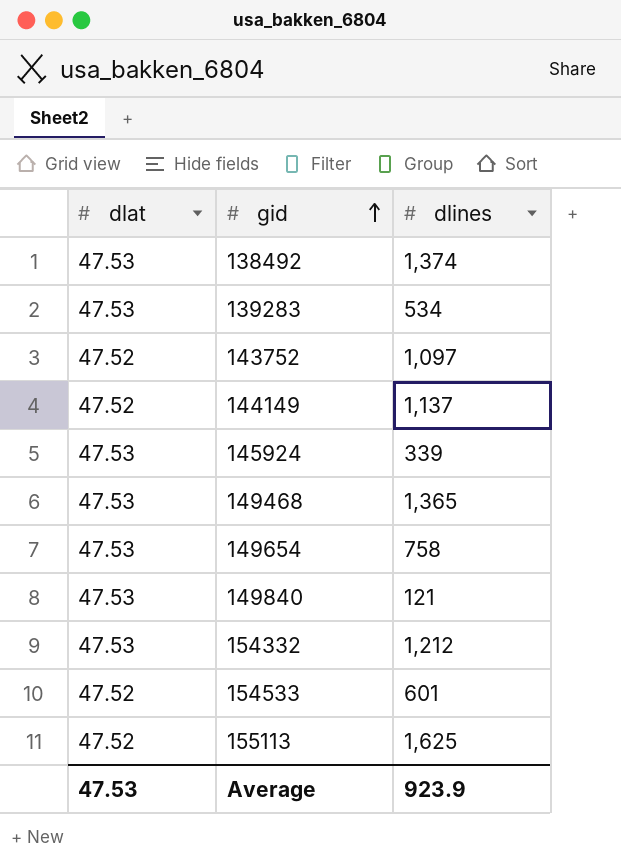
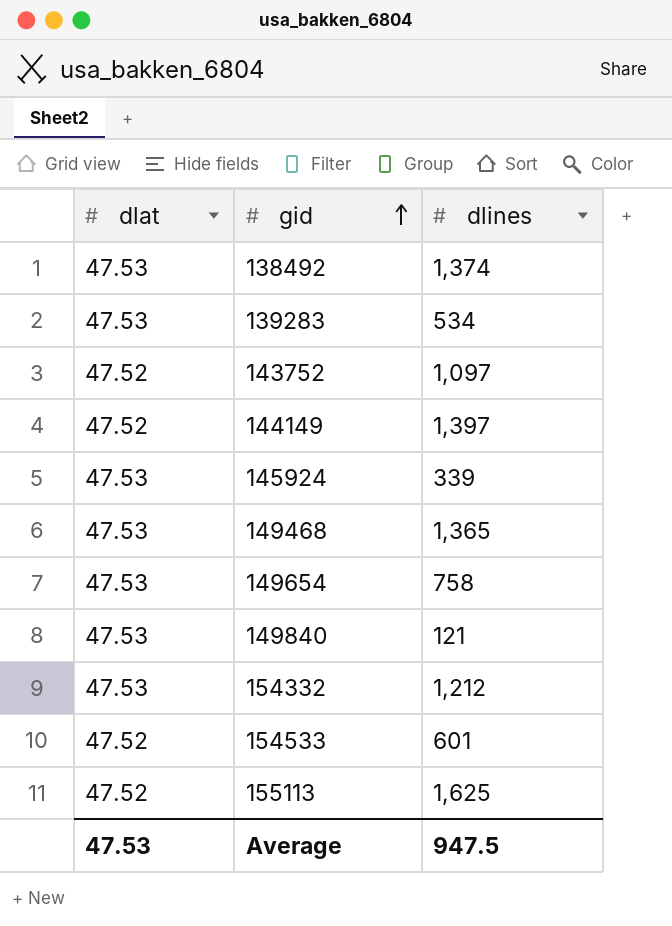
144149 | dlines: 1,137 -> 1,397
Average | dlines: 923.9 -> 947.5

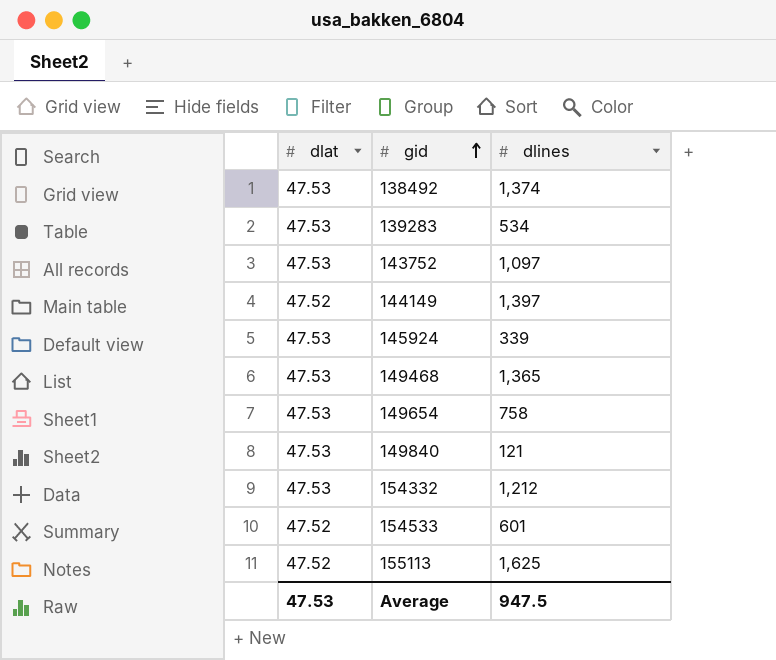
143752 | dlat: 47.52 -> 47.53

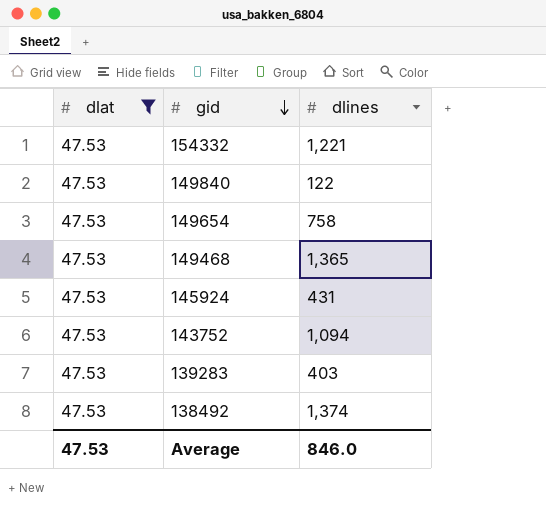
filter: none -> dlat = 47.53
row order: gid ascending -> gid descending
154332 | dlines: 1,212 -> 1,221
149840 | dlines: 121 -> 122
145924 | dlines: 339 -> 431
143752 | dlines: 1,097 -> 1,094
139283 | dlines: 534 -> 403
Average | dlines: 947.5 -> 846.0

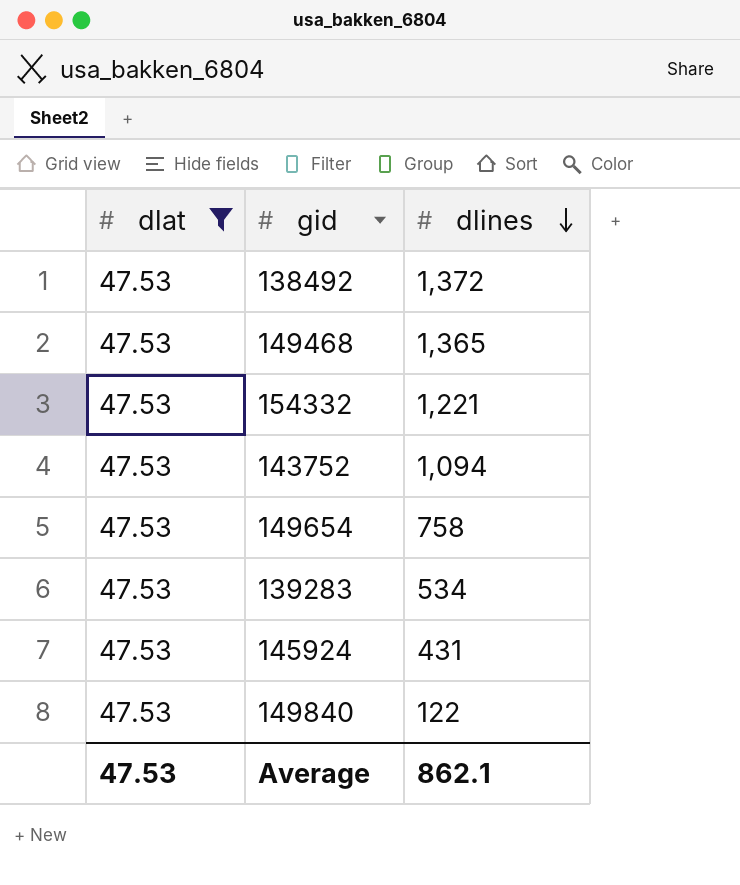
row order: gid descending -> dlines descending
138492 | dlines: 1,374 -> 1,372
139283 | dlines: 403 -> 534
Average | dlines: 846.0 -> 862.1

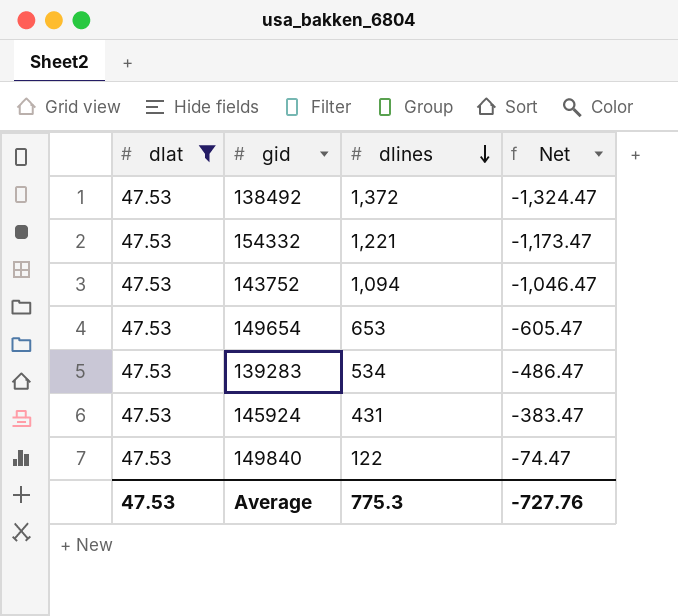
column Net | formula: none -> [dlat] - [dlines]
row 149468: 47.53 | 1,365 -> none
149654 | dlines: 758 -> 653
Average | dlines: 862.1 -> 775.3

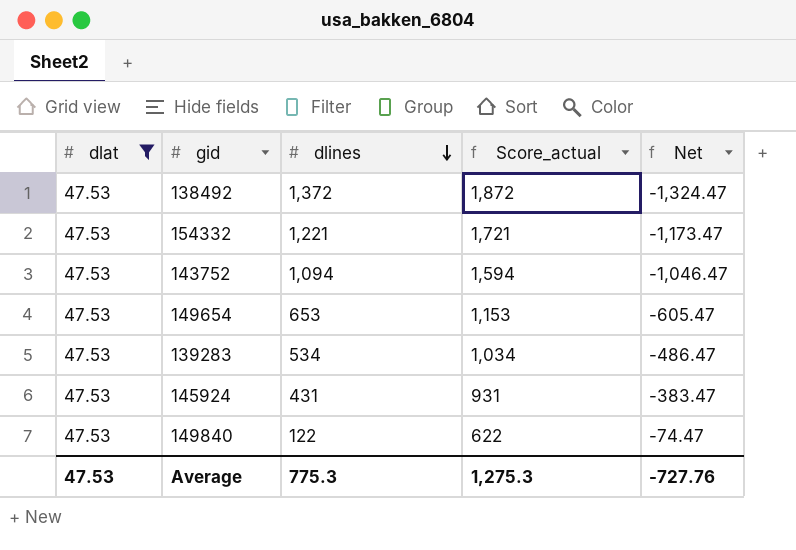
column Score_actual | formula: none -> [dlines] + 500

